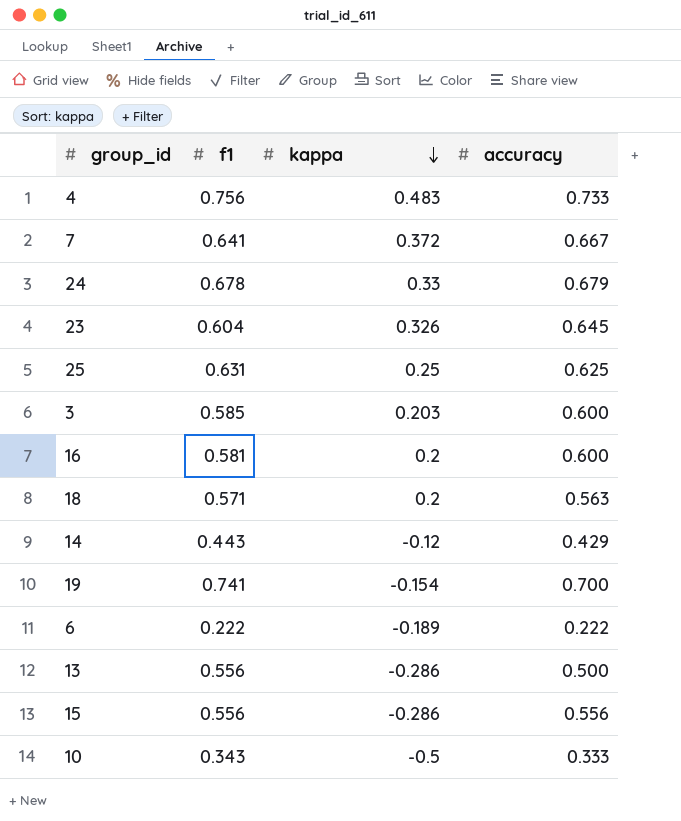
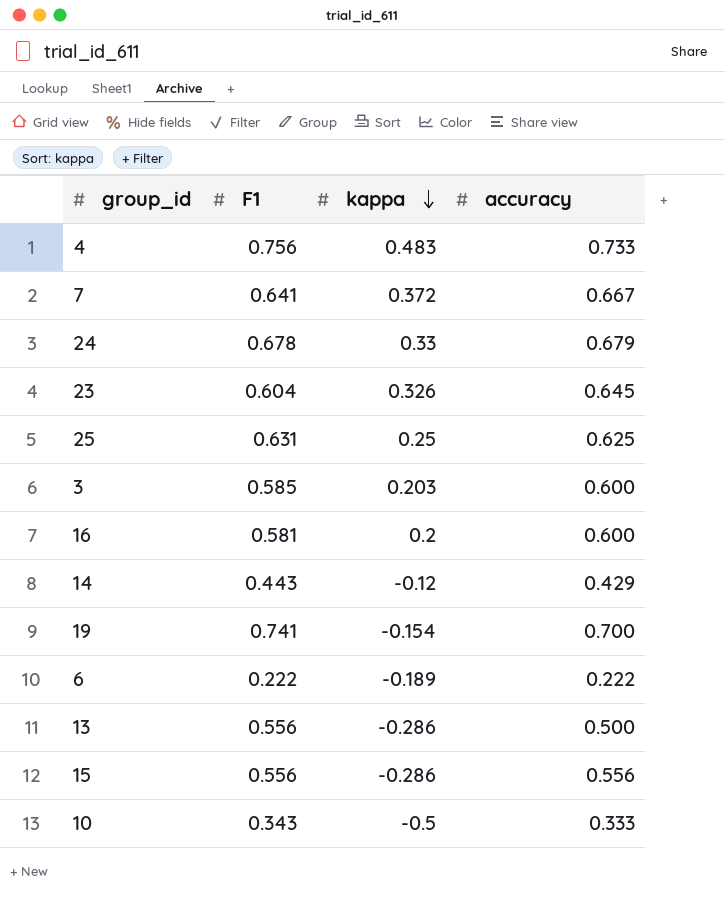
column name: f1 -> F1
row 18: 0.571 | 0.2 | 0.563 -> none

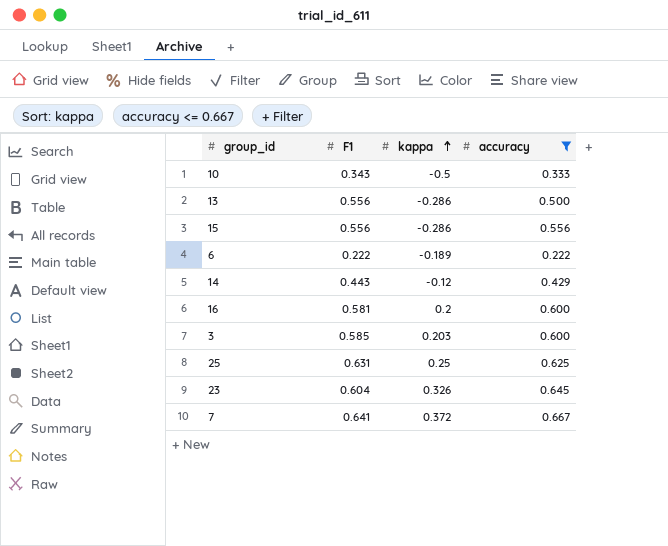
filter: none -> accuracy <= 0.667
row order: kappa descending -> kappa ascending

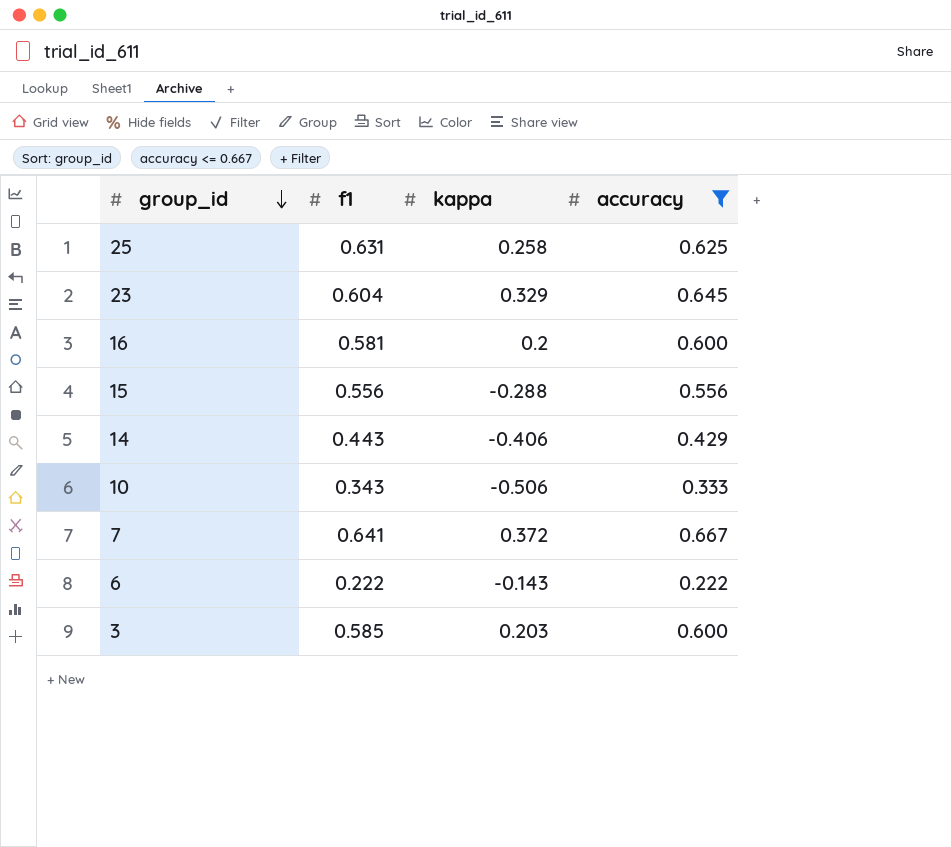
row order: kappa ascending -> group_id descending
column name: F1 -> f1
row 13: 0.556 | -0.286 | 0.500 -> none
25 | kappa: 0.25 -> 0.258
23 | kappa: 0.326 -> 0.329
15 | kappa: -0.286 -> -0.288
14 | kappa: -0.12 -> -0.406
10 | kappa: -0.5 -> -0.506
6 | kappa: -0.189 -> -0.143

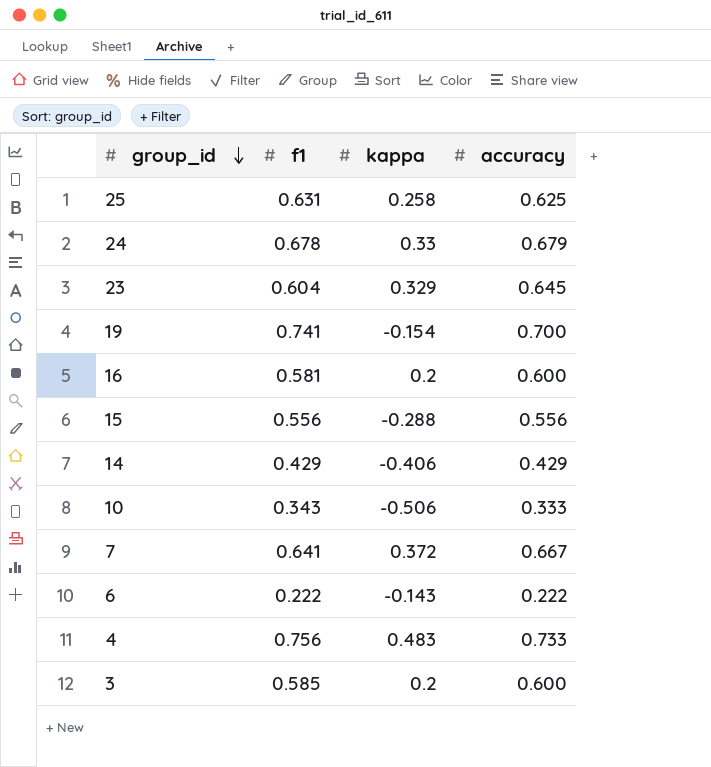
filter: accuracy <= 0.667 -> none
14 | f1: 0.443 -> 0.429
3 | kappa: 0.203 -> 0.2

